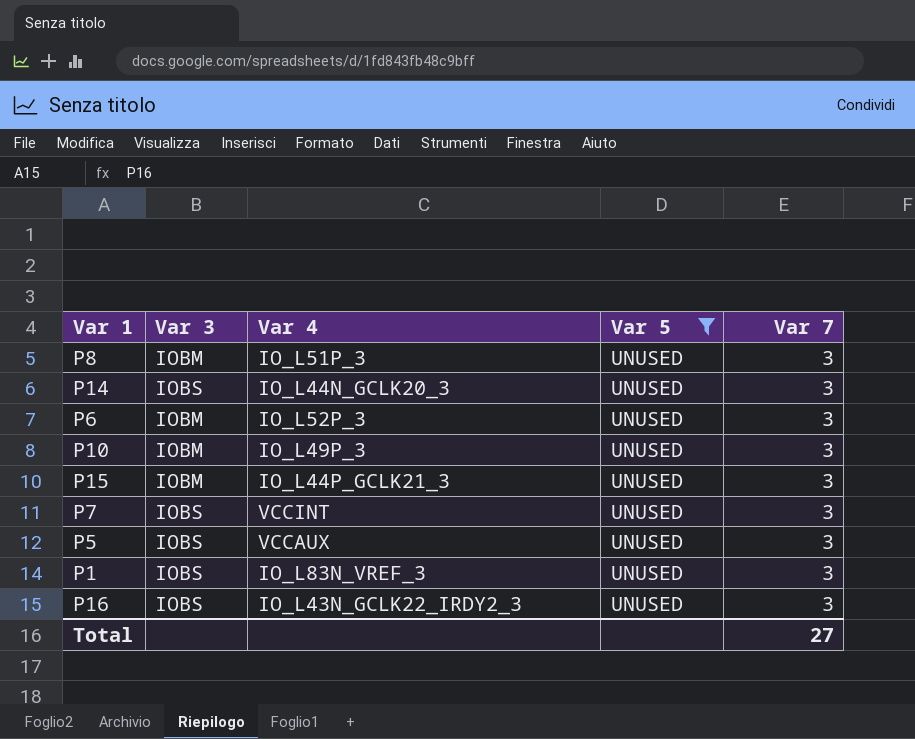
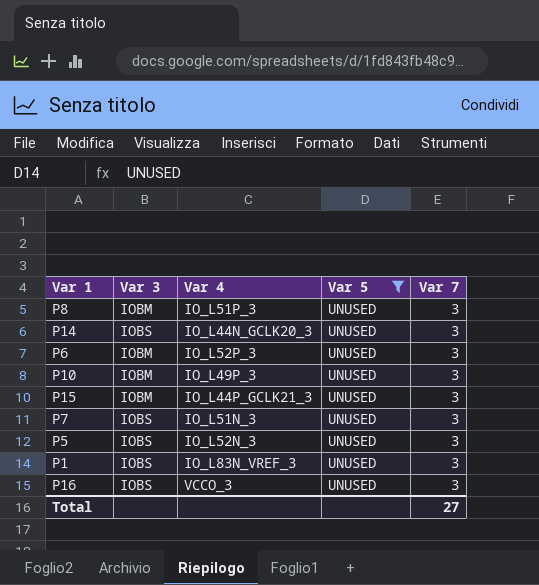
P7 | Var 4: VCCINT -> IO_L51N_3
P5 | Var 4: VCCAUX -> IO_L52N_3
P16 | Var 4: IO_L43N_GCLK22_IRDY2_3 -> VCCO_3

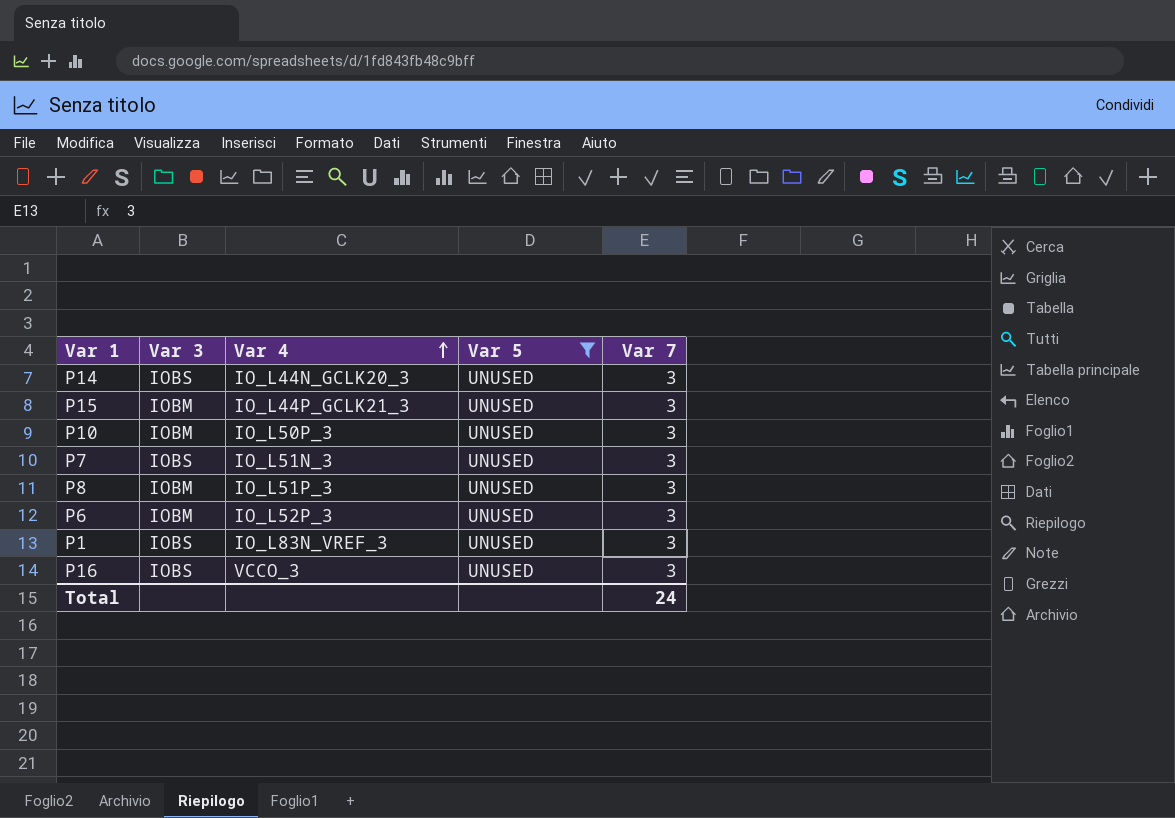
row order: none -> Var 4 ascending
row P5: IOBS | IO_L52N_3 | UNUSED | 3 -> none
P10 | Var 4: IO_L49P_3 -> IO_L50P_3
Total | Var 7: 27 -> 24

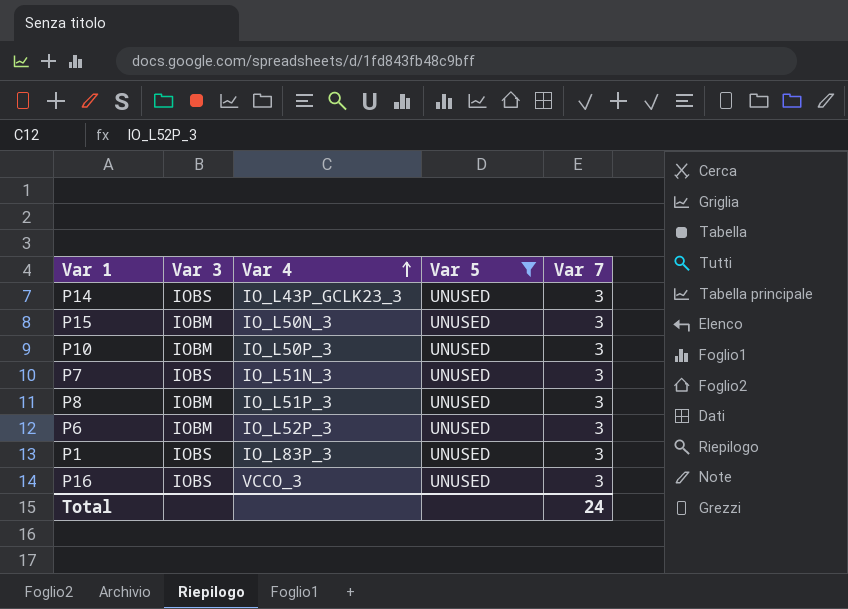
P14 | Var 4: IO_L44N_GCLK20_3 -> IO_L43P_GCLK23_3
P15 | Var 4: IO_L44P_GCLK21_3 -> IO_L50N_3
P1 | Var 4: IO_L83N_VREF_3 -> IO_L83P_3

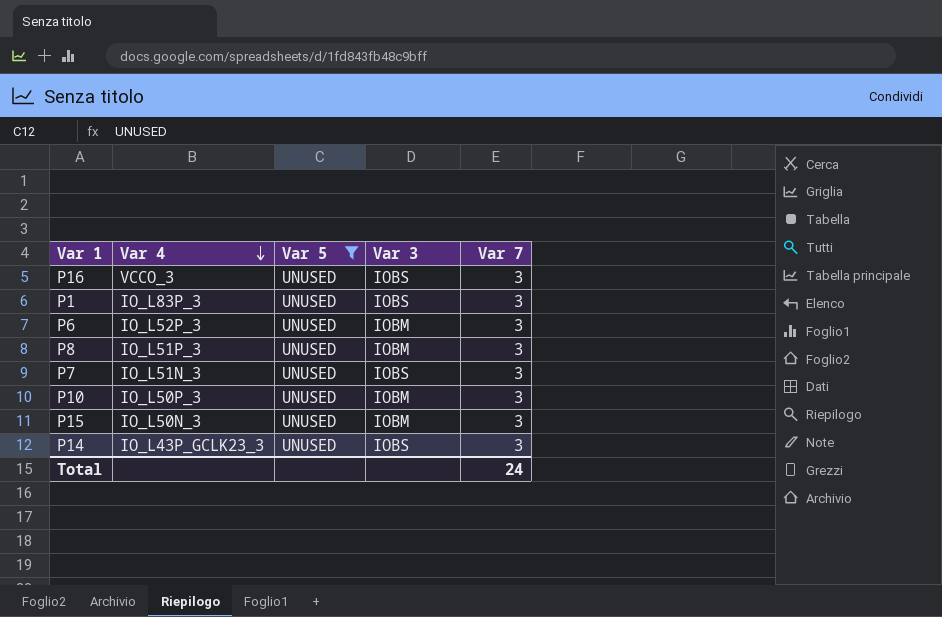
row order: Var 4 ascending -> Var 4 descending
column Var 3 | position: 2 -> 4

